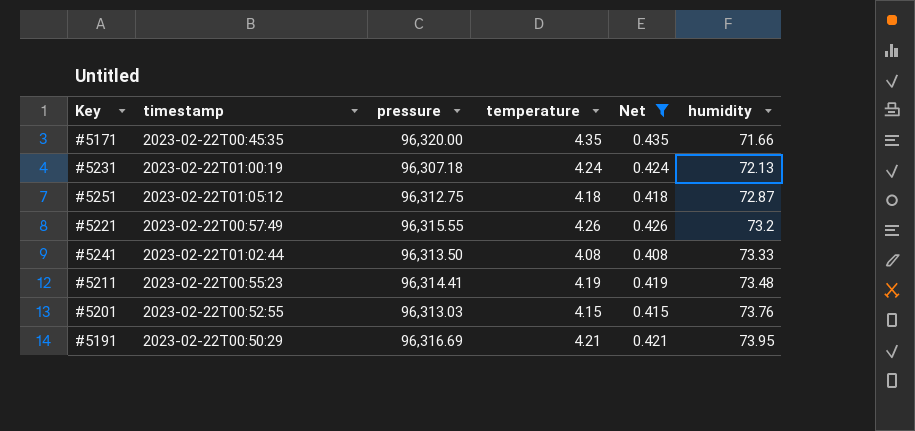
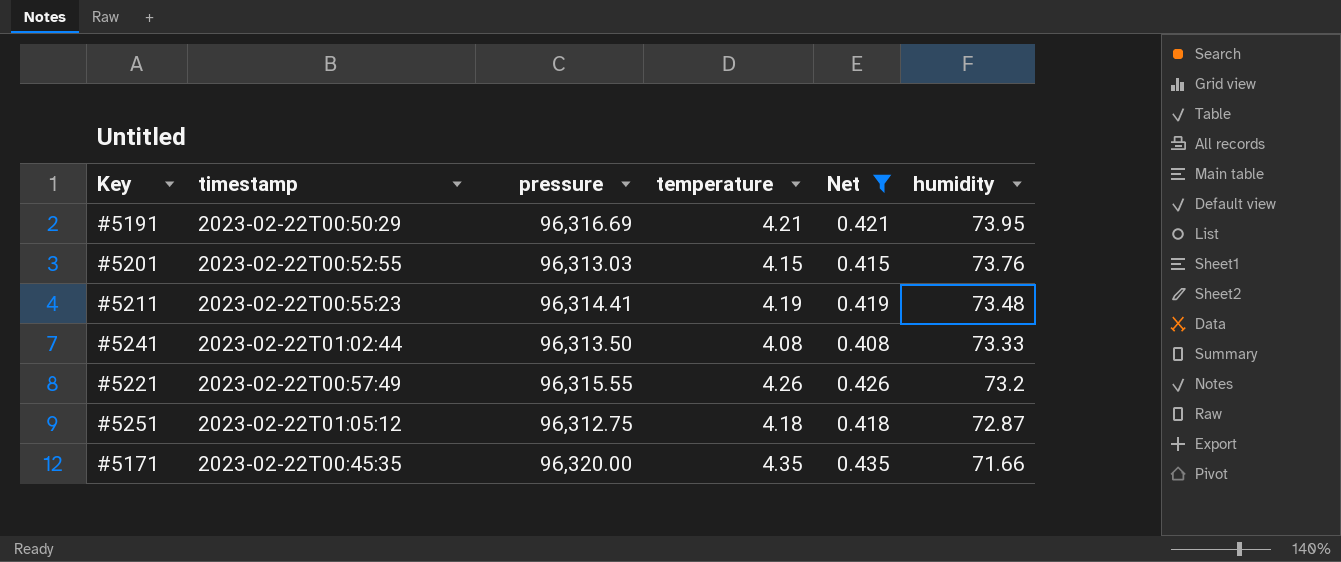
row order: humidity ascending -> humidity descending
row #5231: 2023-02-22T01:00:19 | 96,307.18 | 4.24 | 0.424 | 72.13 -> none

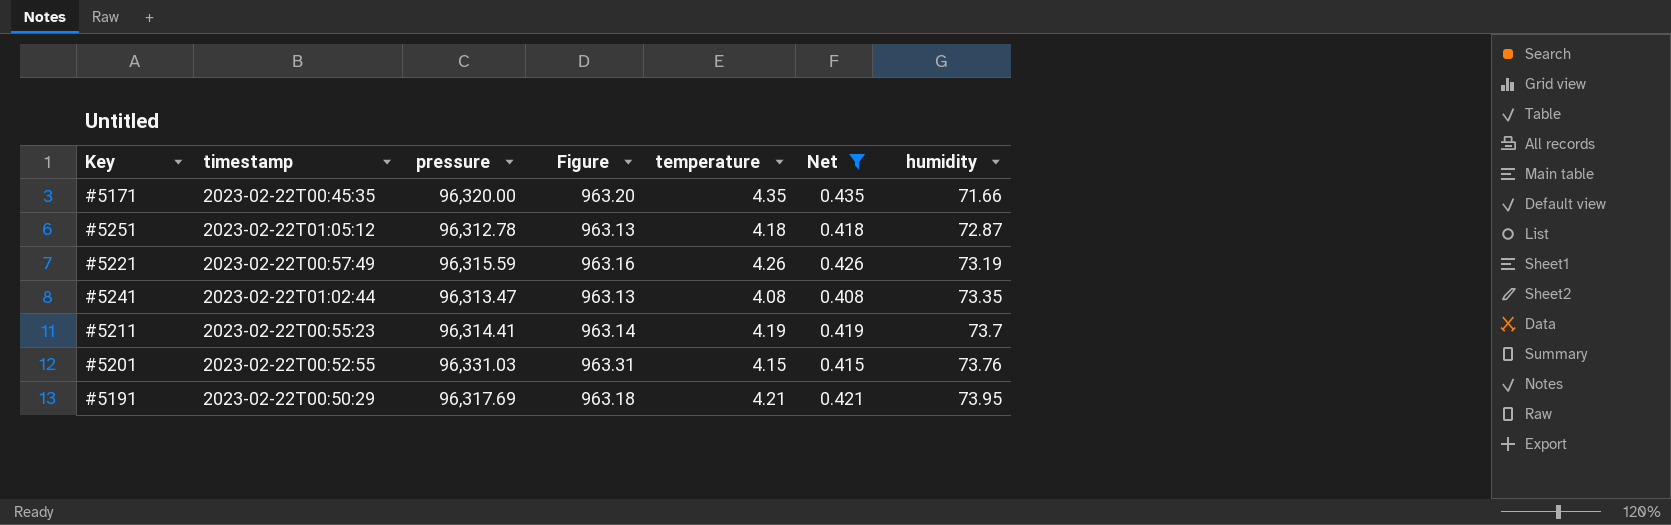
row order: humidity descending -> humidity ascending
column Figure | formula: none -> [pressure] * 0.01
#5251 | pressure: 96,312.75 -> 96,312.78
#5221 | pressure: 96,315.55 -> 96,315.59
#5221 | humidity: 73.2 -> 73.19
#5241 | pressure: 96,313.50 -> 96,313.47
#5241 | humidity: 73.33 -> 73.35
#5211 | humidity: 73.48 -> 73.7
#5201 | pressure: 96,313.03 -> 96,331.03
#5191 | pressure: 96,316.69 -> 96,317.69

